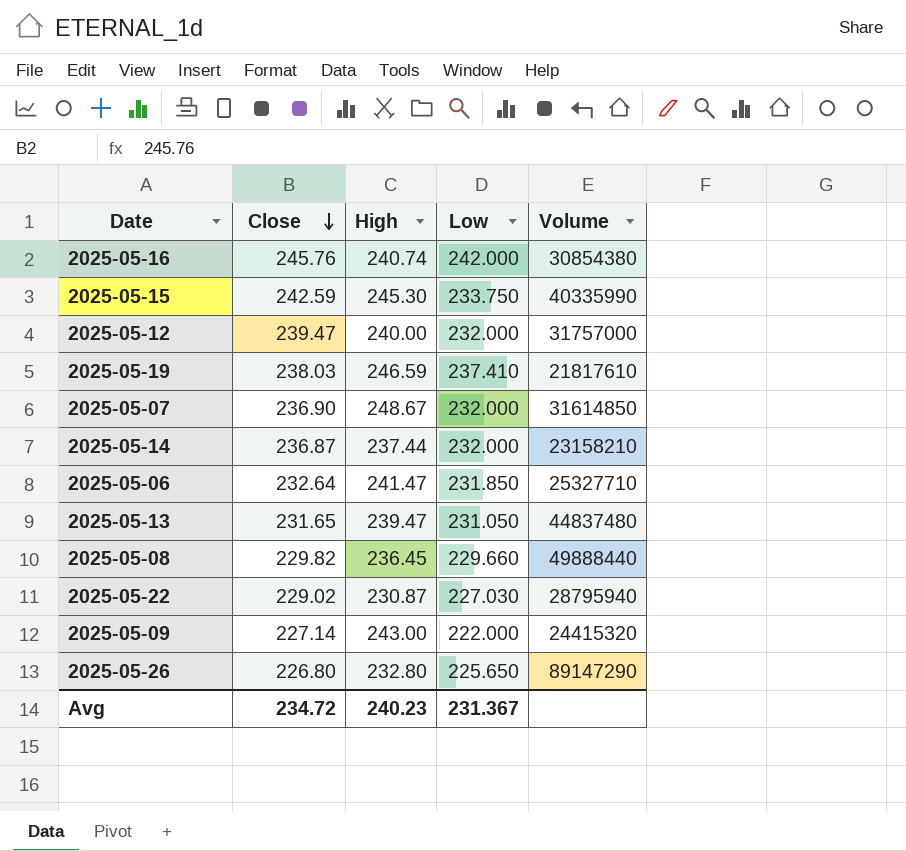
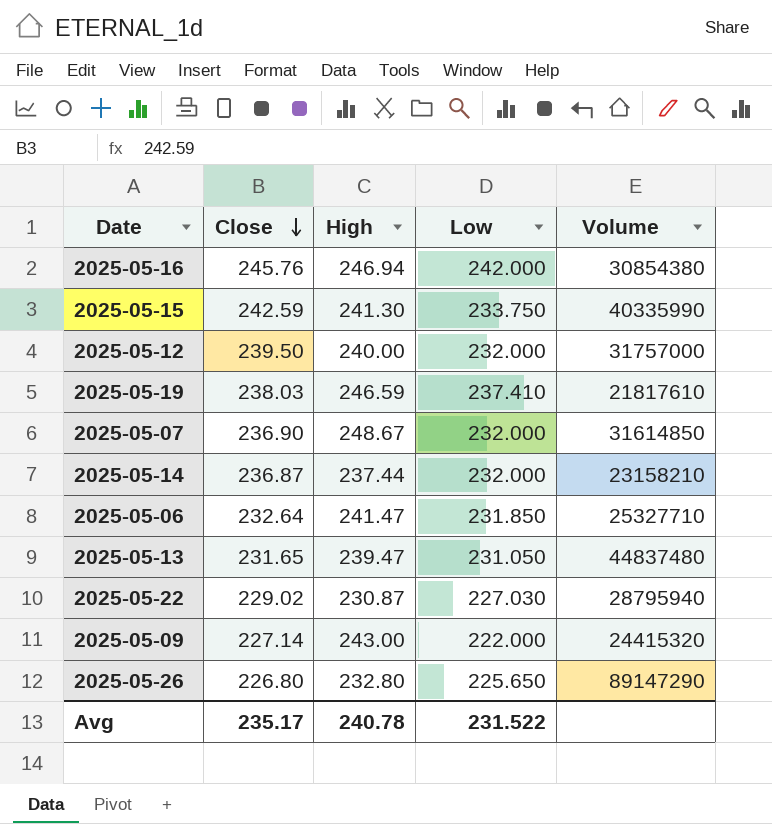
row 2025-05-08: 229.82 | 236.45 | 229.660 | 49888440 -> none
2025-05-16 | High: 240.74 -> 246.94
2025-05-15 | High: 245.30 -> 241.30
2025-05-12 | Close: 239.47 -> 239.50
Avg | Close: 234.72 -> 235.17
Avg | High: 240.23 -> 240.78
Avg | Low: 231.367 -> 231.522

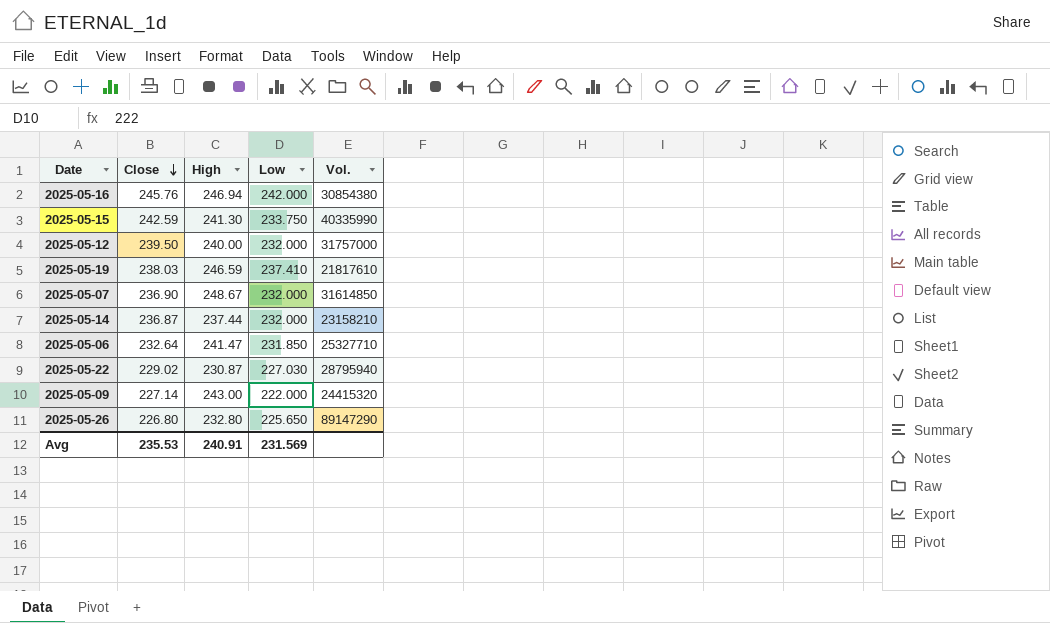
column name: Volume -> Vol.
row 2025-05-13: 231.65 | 239.47 | 231.050 | 44837480 -> none
Avg | Close: 235.17 -> 235.53
Avg | High: 240.78 -> 240.91
Avg | Low: 231.522 -> 231.569

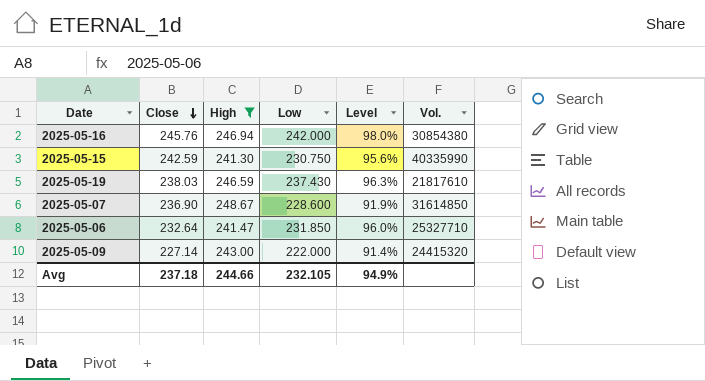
filter: none -> High >= 241.30
column Level | formula: none -> [Low] / [High]
2025-05-15 | Low: 233.750 -> 230.750
2025-05-19 | Low: 237.410 -> 237.430
2025-05-07 | Low: 232.000 -> 228.600
Avg | Close: 235.53 -> 237.18
Avg | High: 240.91 -> 244.66
Avg | Low: 231.569 -> 232.105

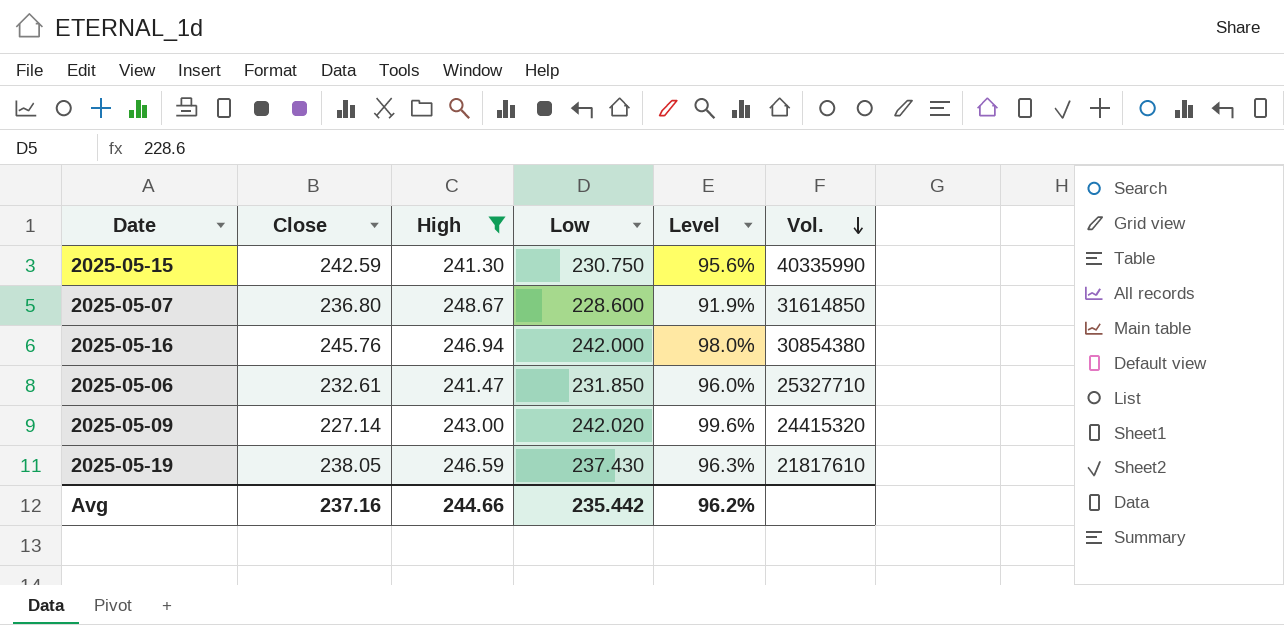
row order: Close descending -> Vol. descending
2025-05-07 | Close: 236.90 -> 236.80
2025-05-06 | Close: 232.64 -> 232.61
2025-05-09 | Low: 222.000 -> 242.020
2025-05-09 | Level: 91.4% -> 99.6%
2025-05-19 | Close: 238.03 -> 238.05
Avg | Close: 237.18 -> 237.16
Avg | Low: 232.105 -> 235.442
Avg | Level: 94.9% -> 96.2%

